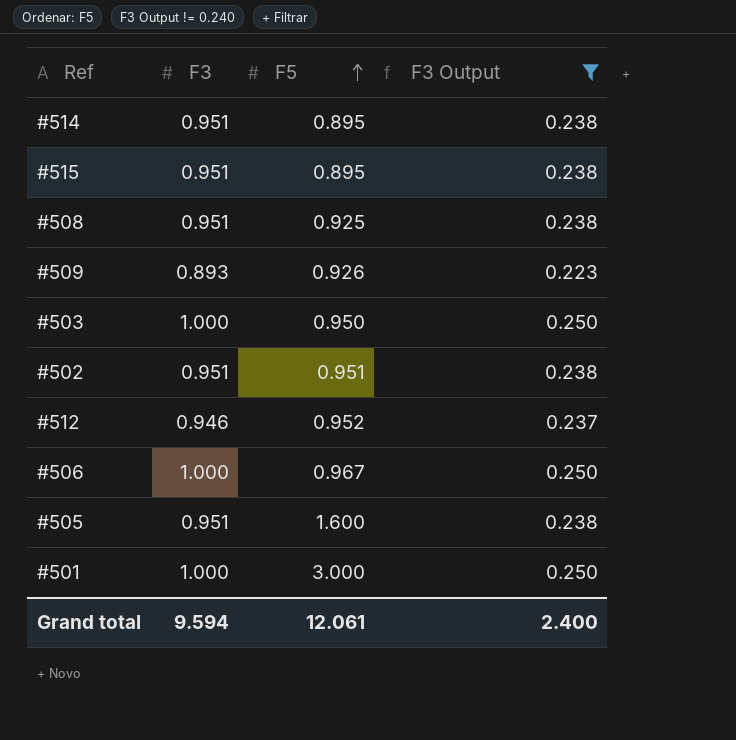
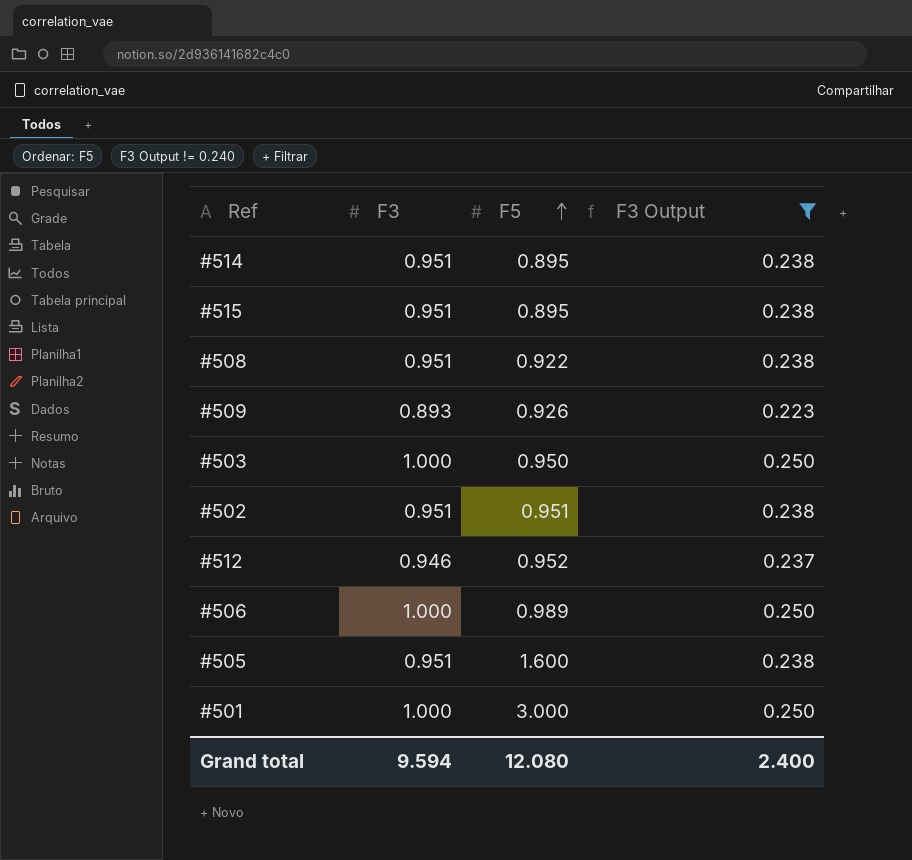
#508 | F5: 0.925 -> 0.922
#506 | F5: 0.967 -> 0.989
Grand total | F5: 12.061 -> 12.080

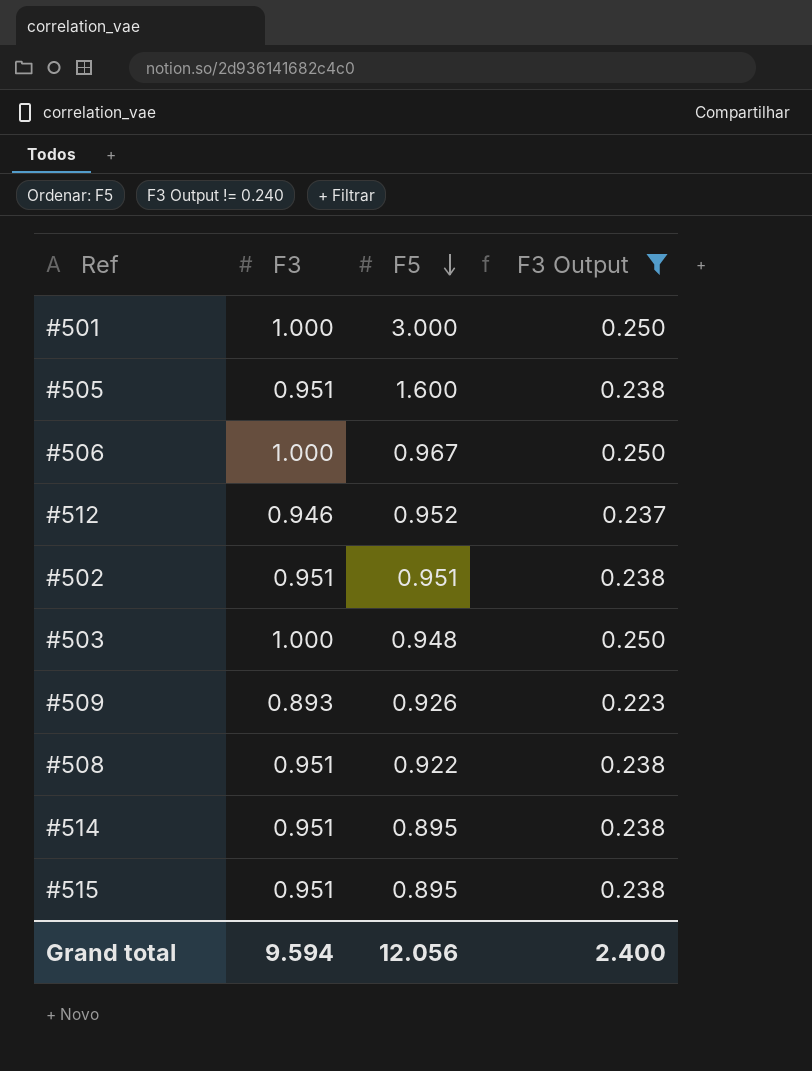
row order: F5 ascending -> F5 descending
#506 | F5: 0.989 -> 0.967
#503 | F5: 0.950 -> 0.948
Grand total | F5: 12.080 -> 12.056

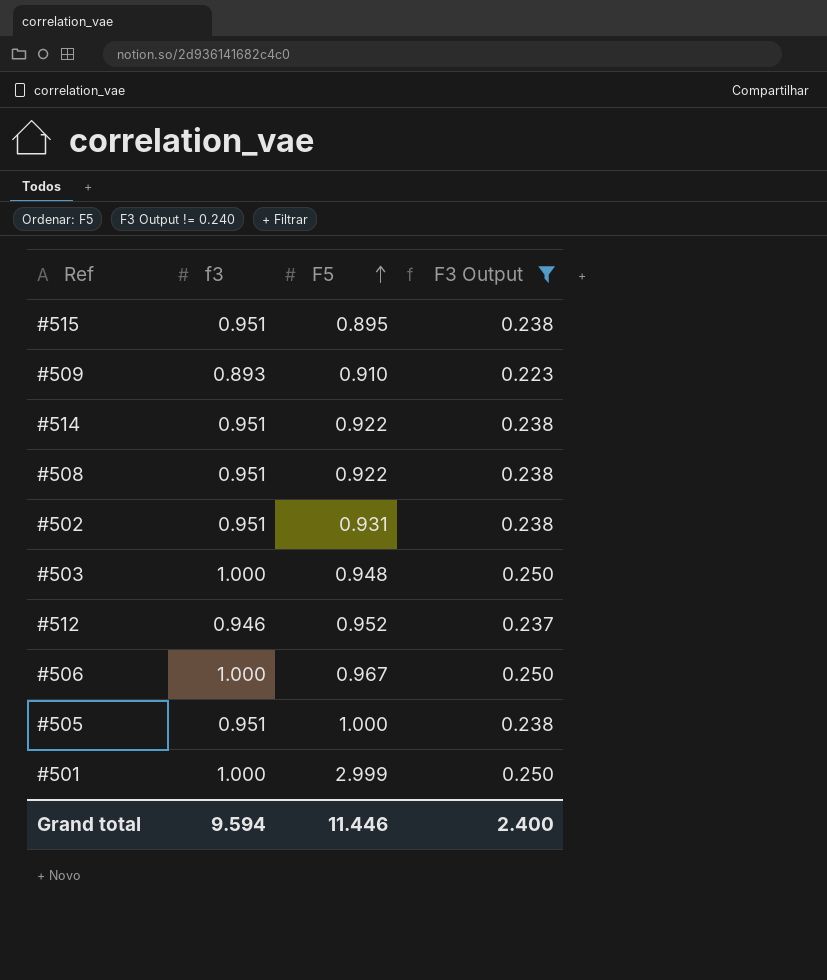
row order: F5 descending -> F5 ascending
column name: F3 -> f3
#509 | F5: 0.926 -> 0.910
#514 | F5: 0.895 -> 0.922
#502 | F5: 0.951 -> 0.931
#505 | F5: 1.600 -> 1.000
#501 | F5: 3.000 -> 2.999
Grand total | F5: 12.056 -> 11.446

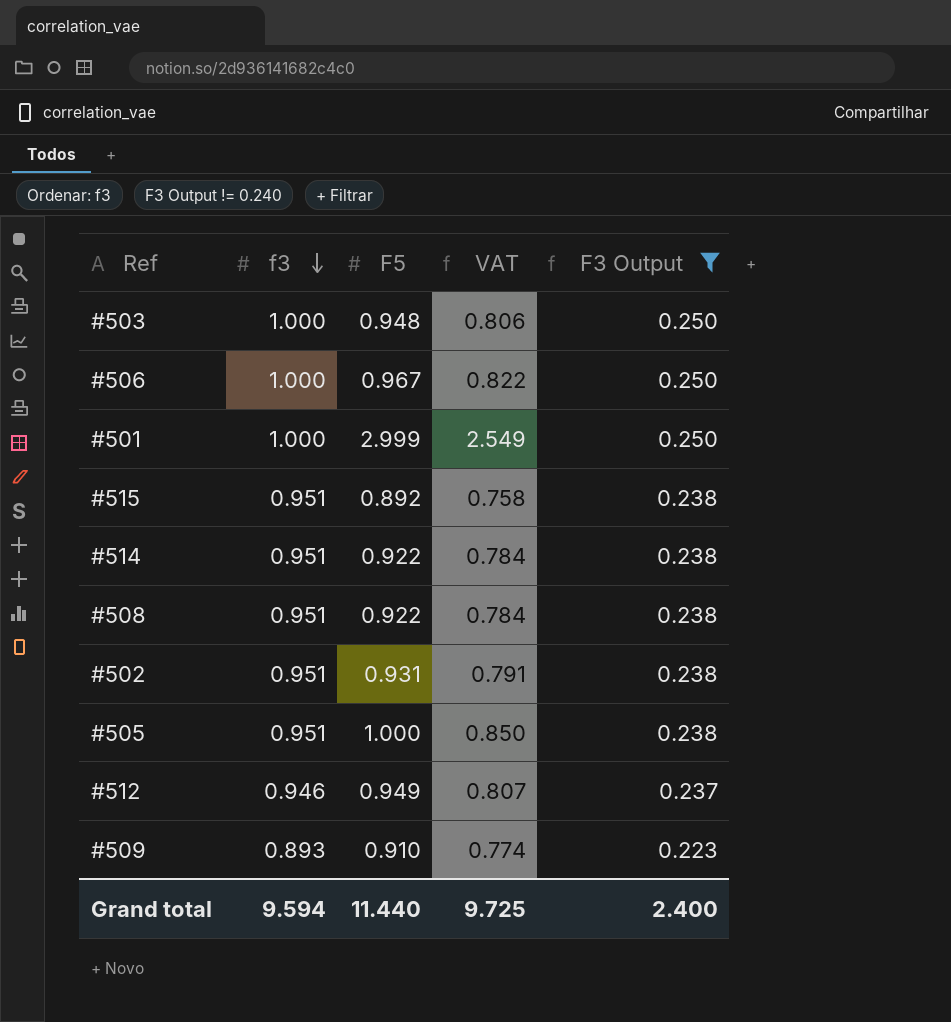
row order: F5 ascending -> f3 descending
column VAT | formula: none -> [F5] * 0.85
#515 | F5: 0.895 -> 0.892
#512 | F5: 0.952 -> 0.949
Grand total | F5: 11.446 -> 11.440

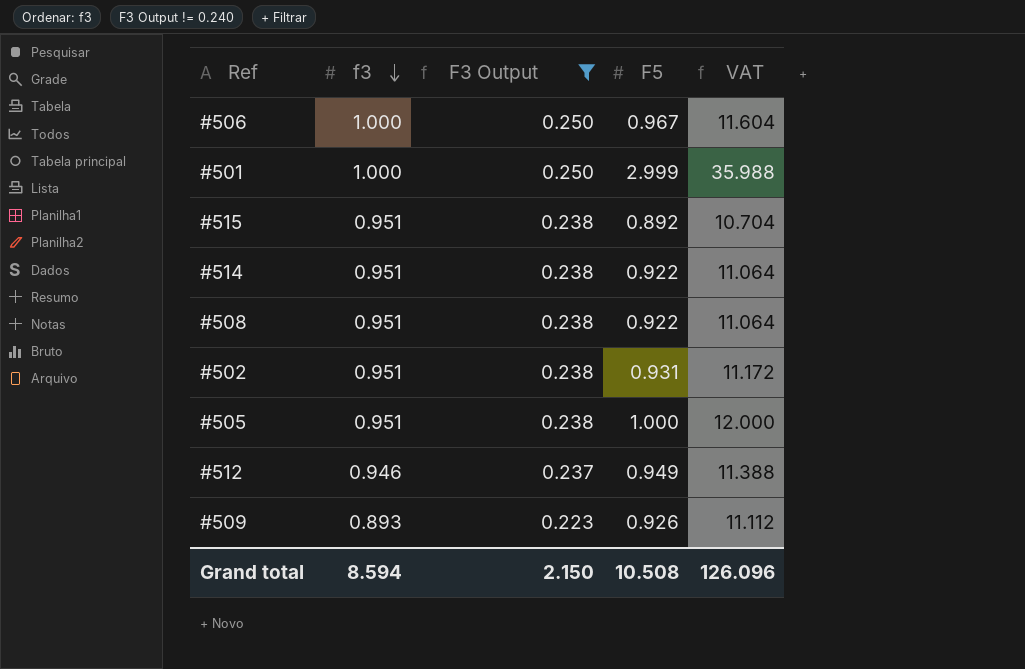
column F3 Output | position: 5 -> 3
column VAT | formula: [F5] * 0.85 -> [F5] * 12
row #503: 1.000 | 0.948 | 0.806 | 0.250 -> none
#509 | F5: 0.910 -> 0.926
Grand total | f3: 9.594 -> 8.594
Grand total | F3 Output: 2.400 -> 2.150
Grand total | F5: 11.440 -> 10.508
Grand total | VAT: 9.725 -> 126.096

